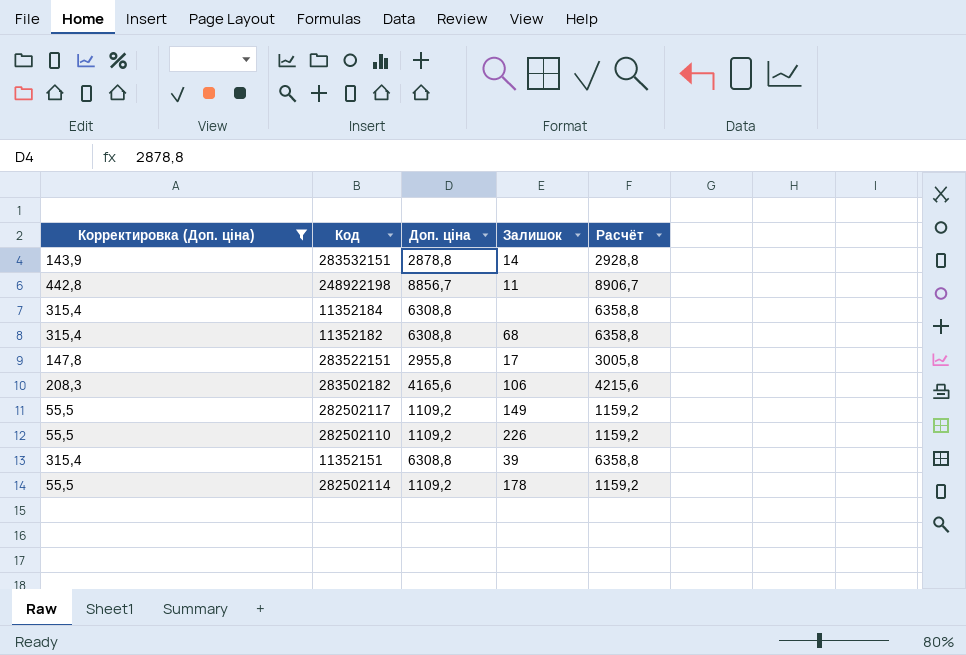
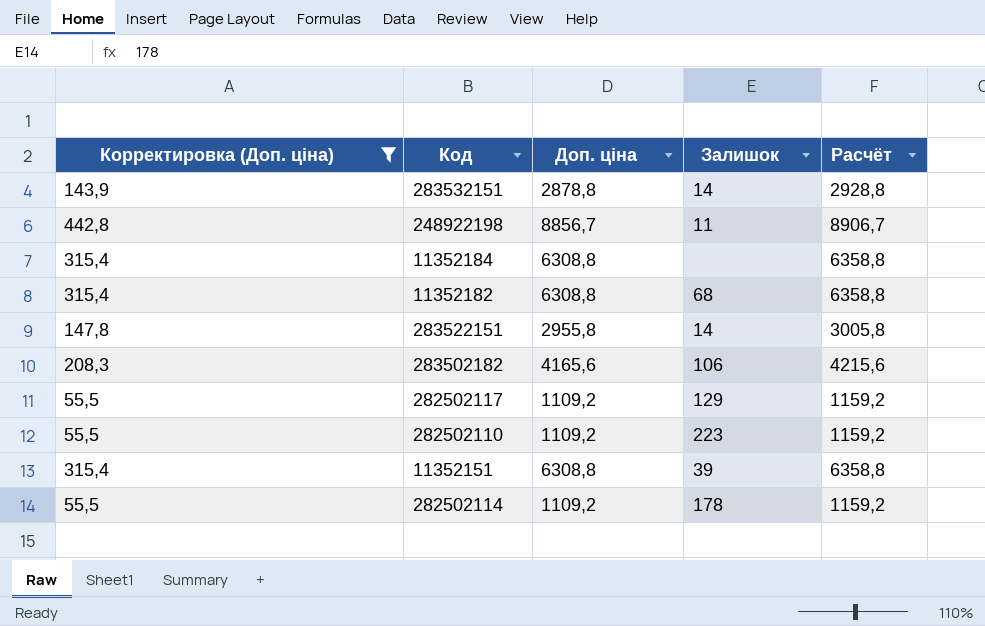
283522151 | Залишок: 17 -> 14
282502117 | Залишок: 149 -> 129
282502110 | Залишок: 226 -> 223

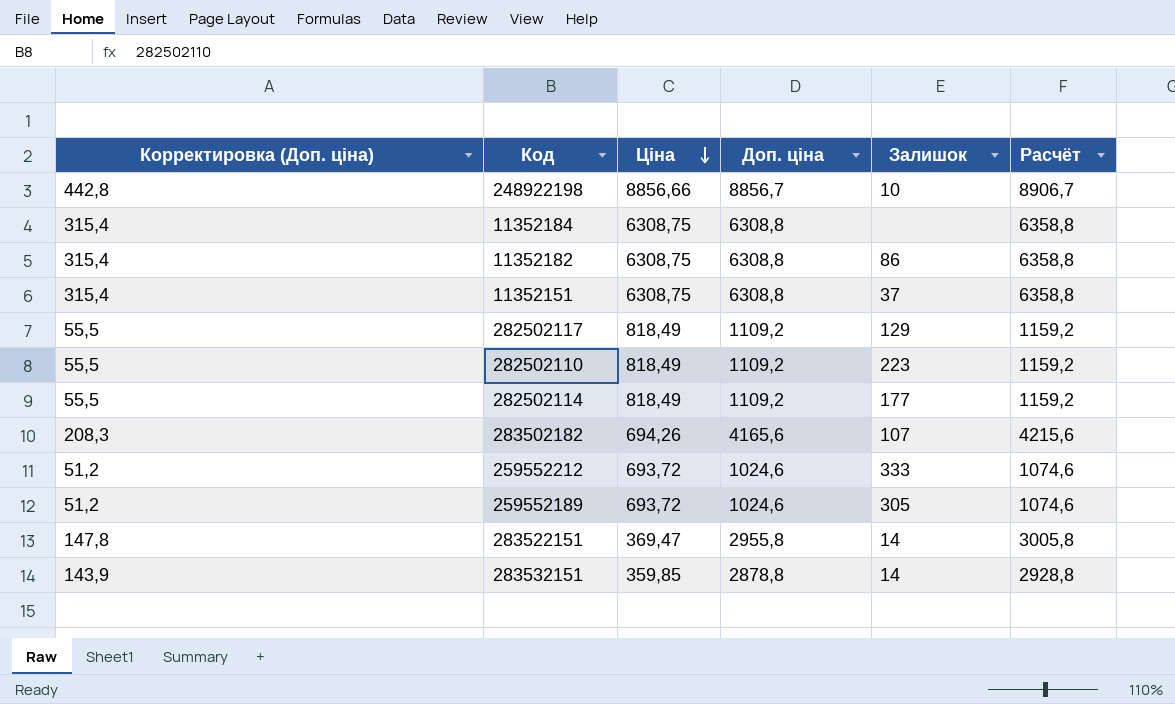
filter: Корректировка (Доп. ціна) != 51,2 -> none
row order: none -> Ціна descending
column Ціна | position: none -> 3
248922198 | Залишок: 11 -> 10
11352182 | Залишок: 68 -> 86
11352151 | Залишок: 39 -> 37
282502114 | Залишок: 178 -> 177
283502182 | Залишок: 106 -> 107

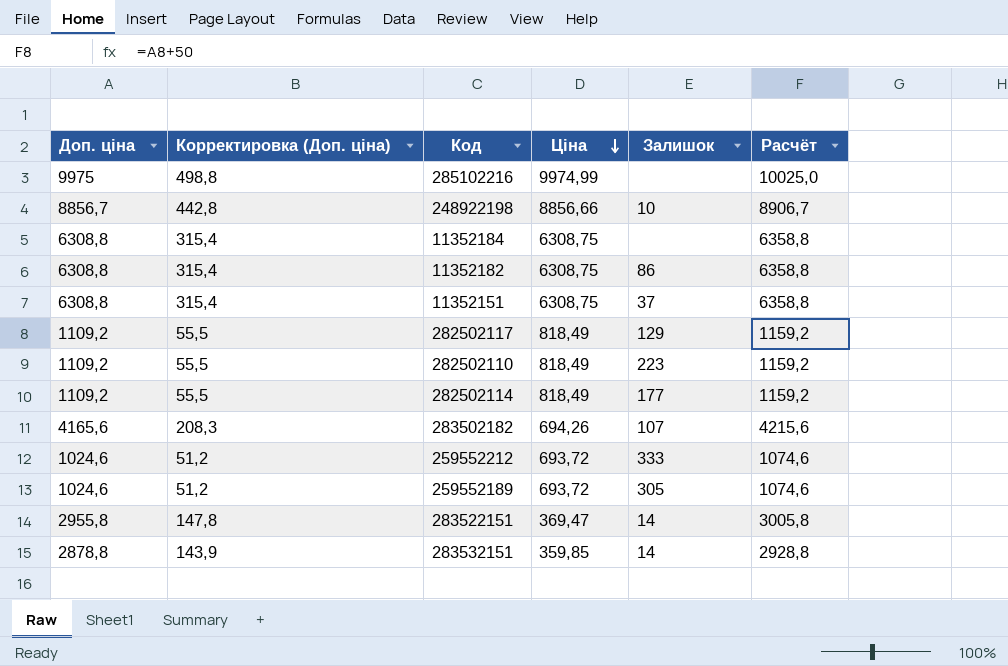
column Доп. ціна | position: 4 -> 1
row 285102216: none -> 9975 | 498,8 | 9974,99 | none | 10025,0

